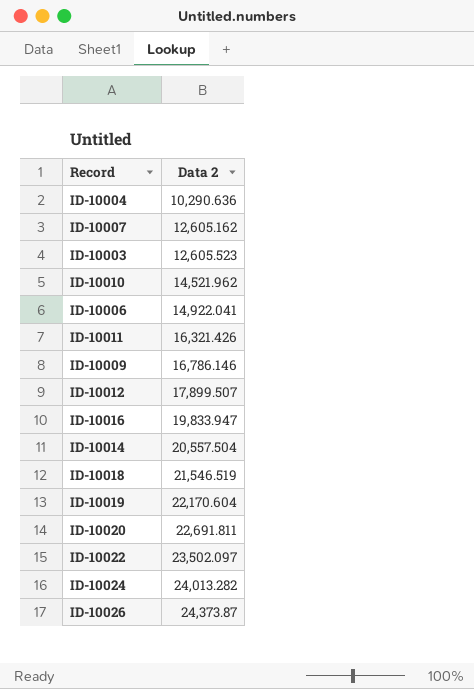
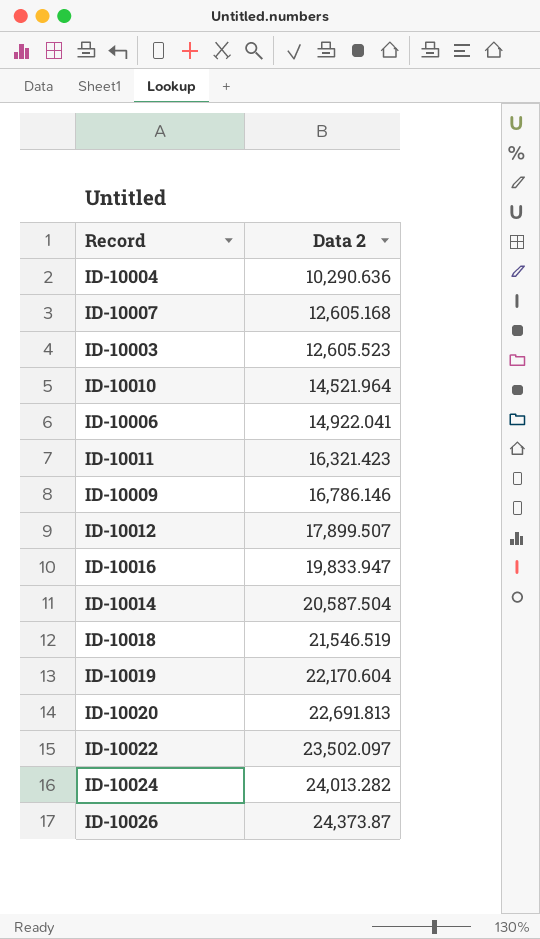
ID-10007 | Data 2: 12,605.162 -> 12,605.168
ID-10010 | Data 2: 14,521.962 -> 14,521.964
ID-10011 | Data 2: 16,321.426 -> 16,321.423
ID-10014 | Data 2: 20,557.504 -> 20,587.504
ID-10020 | Data 2: 22,691.811 -> 22,691.813

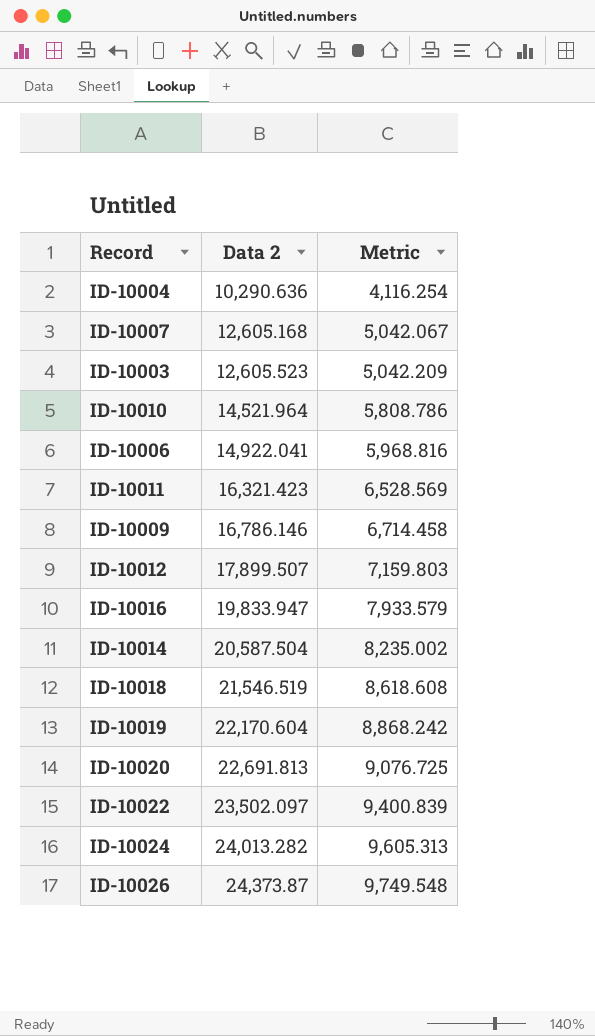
column Metric | formula: none -> [Data 2] * 0.4

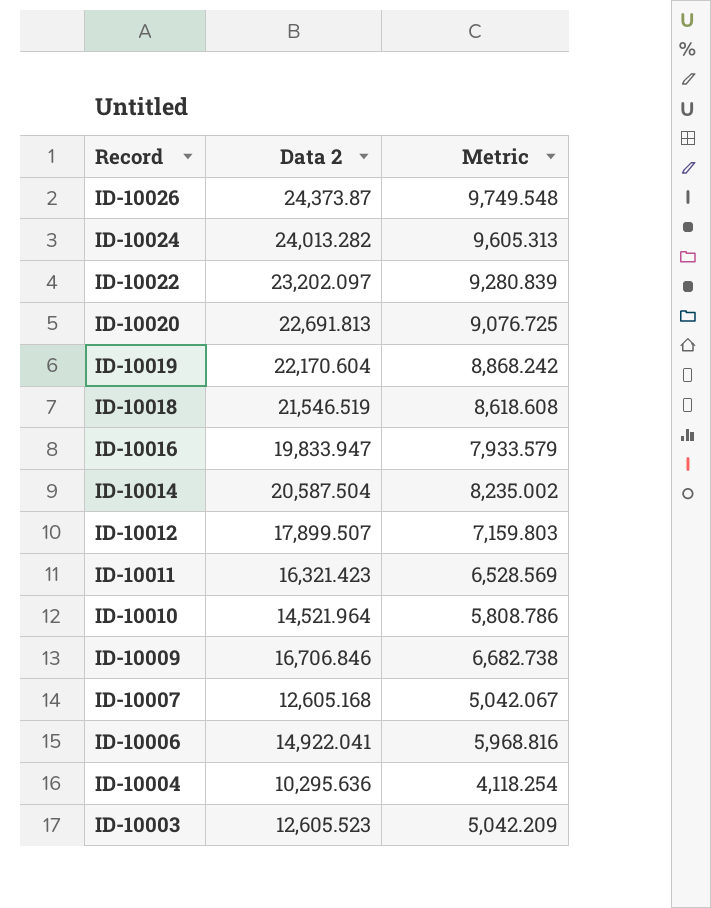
row order: Data 2 ascending -> Record descending
ID-10022 | Data 2: 23,502.097 -> 23,202.097
ID-10022 | Metric: 9,400.839 -> 9,280.839
ID-10009 | Data 2: 16,786.146 -> 16,706.846
ID-10009 | Metric: 6,714.458 -> 6,682.738
ID-10004 | Data 2: 10,290.636 -> 10,295.636
ID-10004 | Metric: 4,116.254 -> 4,118.254

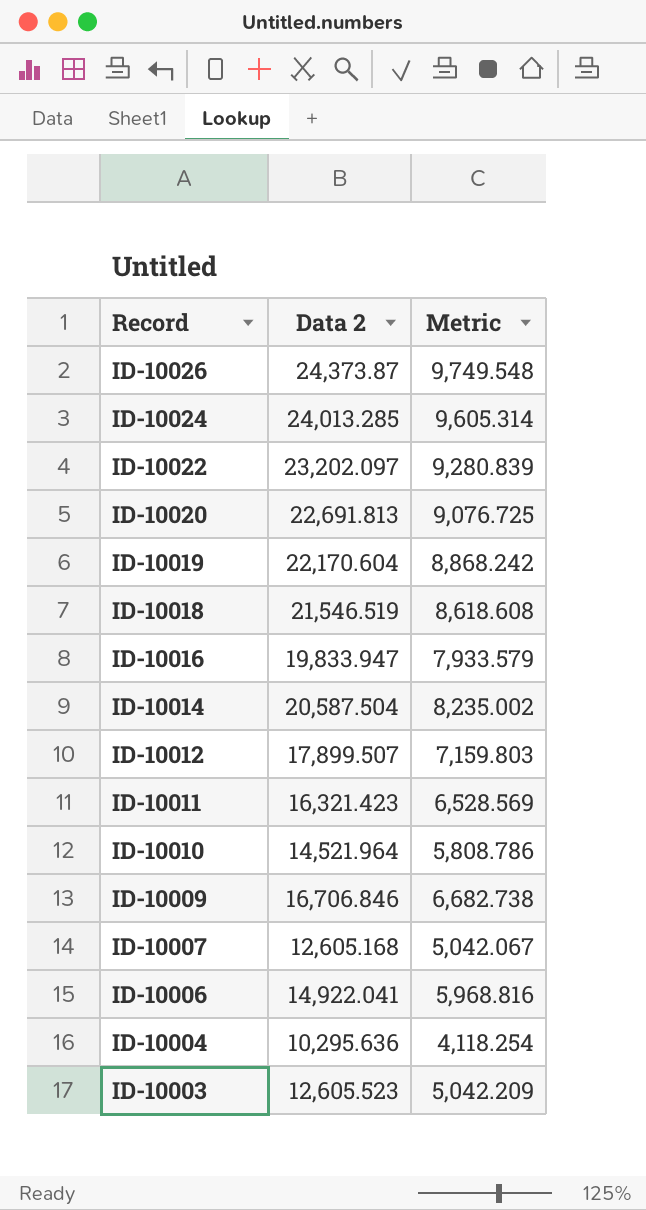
ID-10024 | Data 2: 24,013.282 -> 24,013.285
ID-10024 | Metric: 9,605.313 -> 9,605.314

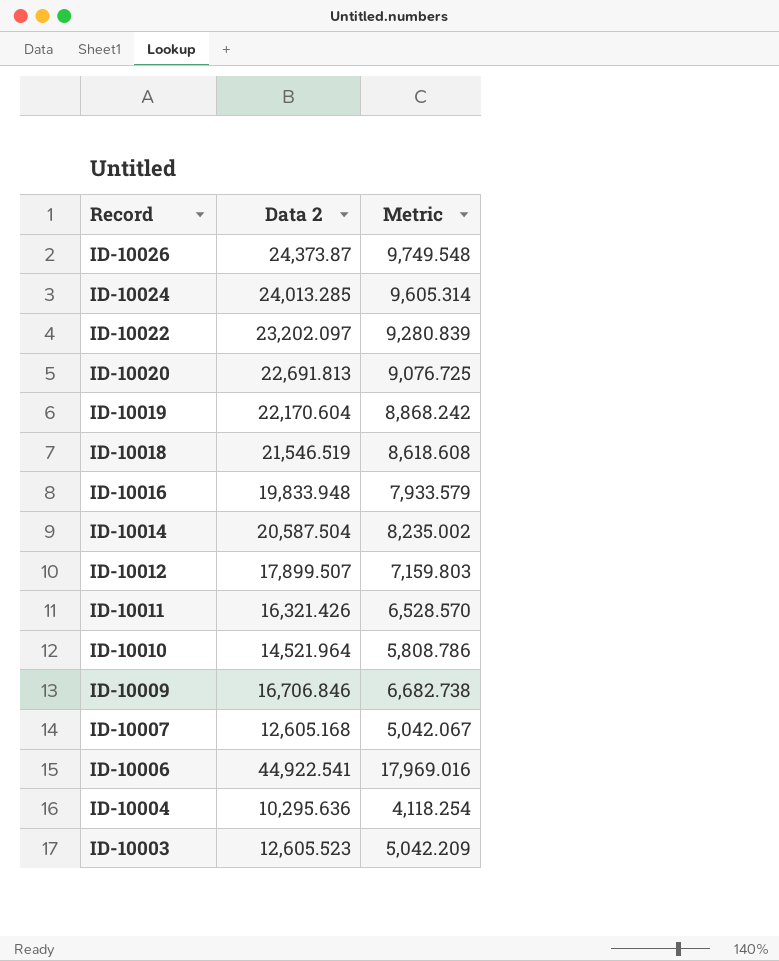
ID-10016 | Data 2: 19,833.947 -> 19,833.948
ID-10011 | Data 2: 16,321.423 -> 16,321.426
ID-10011 | Metric: 6,528.569 -> 6,528.570
ID-10006 | Data 2: 14,922.041 -> 44,922.541
ID-10006 | Metric: 5,968.816 -> 17,969.016

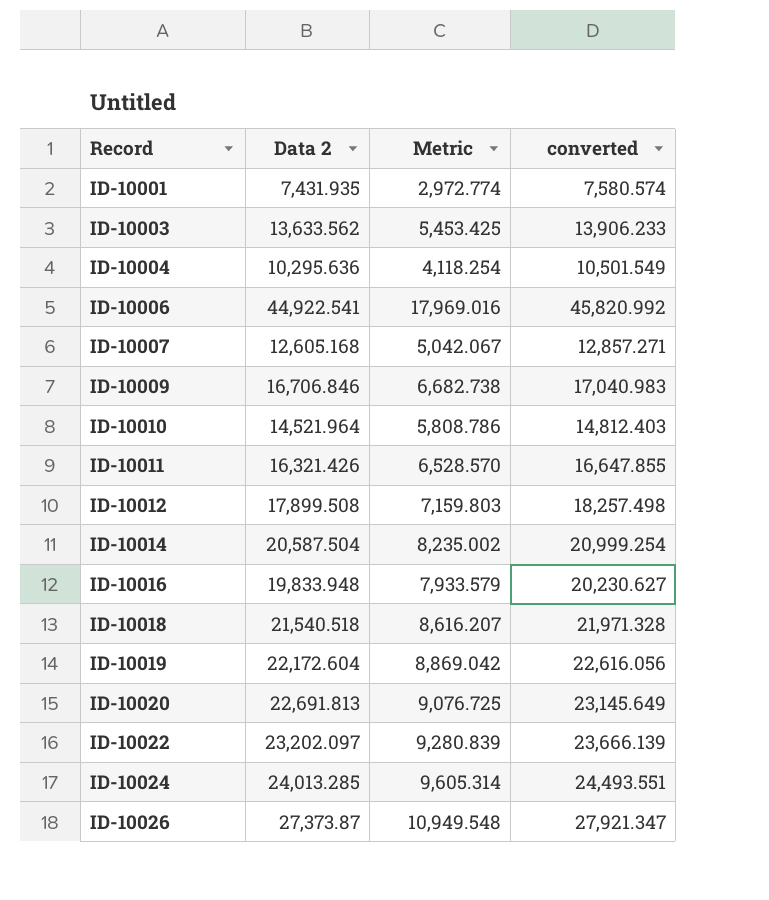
row order: Record descending -> Record ascending
column converted | formula: none -> [Data 2] * 1.02
row ID-10001: none -> 7,431.935 | 2,972.774 | 7,580.574
ID-10003 | Data 2: 12,605.523 -> 13,633.562
ID-10003 | Metric: 5,042.209 -> 5,453.425
ID-10012 | Data 2: 17,899.507 -> 17,899.508
ID-10018 | Data 2: 21,546.519 -> 21,540.518
ID-10018 | Metric: 8,618.608 -> 8,616.207
ID-10019 | Data 2: 22,170.604 -> 22,172.604
ID-10019 | Metric: 8,868.242 -> 8,869.042
ID-10026 | Data 2: 24,373.87 -> 27,373.87
ID-10026 | Metric: 9,749.548 -> 10,949.548

